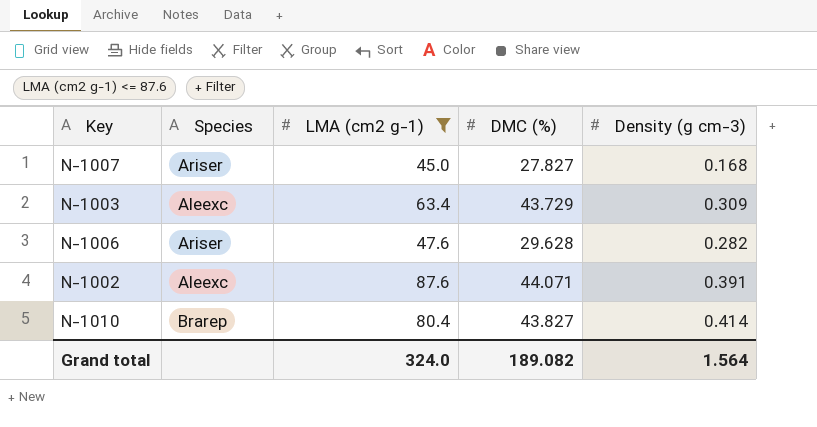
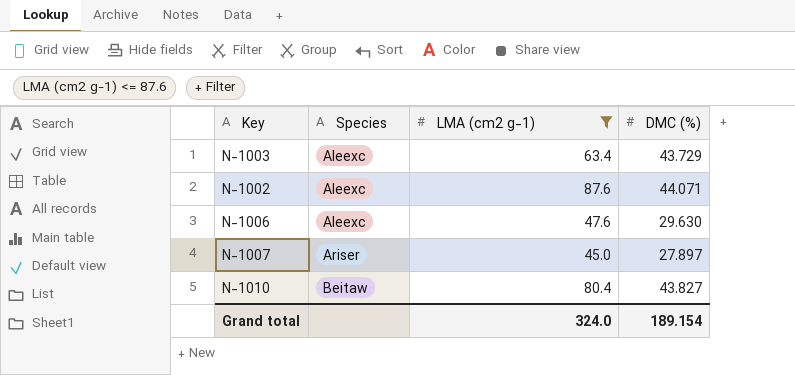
row order: none -> Species ascending
column Density (g cm-3) | position: 5 -> none
N-1006 | Species: Ariser -> Aleexc
N-1006 | DMC (%): 29.628 -> 29.630
N-1007 | DMC (%): 27.827 -> 27.897
N-1010 | Species: Brarep -> Beitaw
Grand total | DMC (%): 189.082 -> 189.154

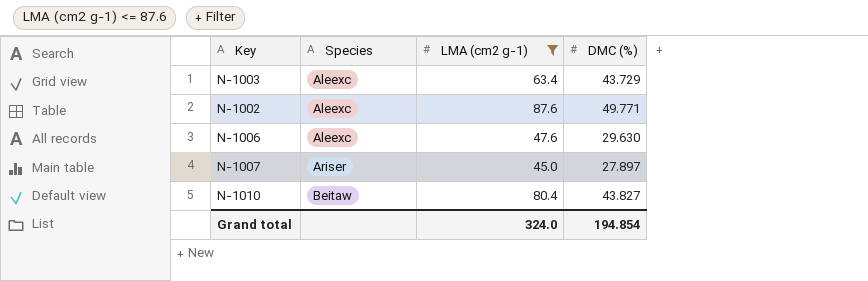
N-1002 | DMC (%): 44.071 -> 49.771
Grand total | DMC (%): 189.154 -> 194.854

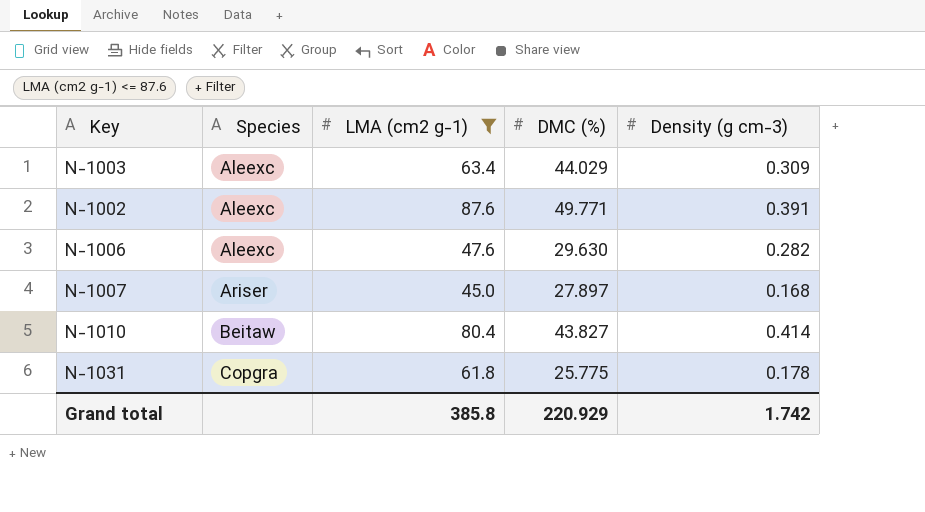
column Density (g cm-3) | position: none -> 5
N-1003 | DMC (%): 43.729 -> 44.029
row N-1031: none -> Copgra | 61.8 | 25.775 | 0.178
Grand total | LMA (cm2 g-1): 324.0 -> 385.8
Grand total | DMC (%): 194.854 -> 220.929

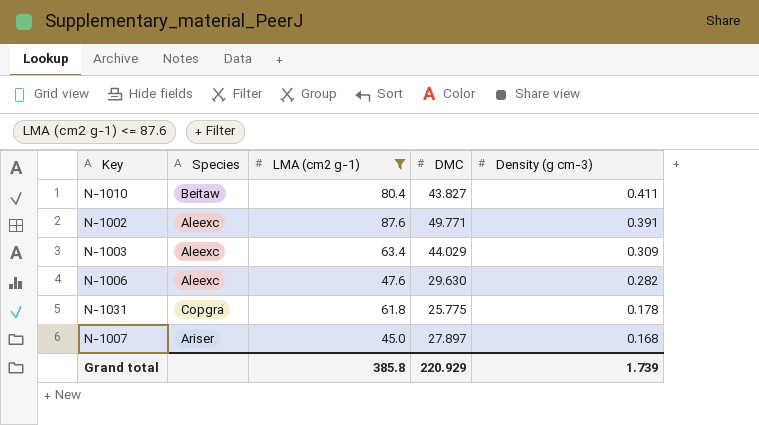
row order: Species ascending -> Density (g cm-3) descending
column name: DMC (%) -> DMC
N-1010 | Density (g cm-3): 0.414 -> 0.411
Grand total | Density (g cm-3): 1.742 -> 1.739

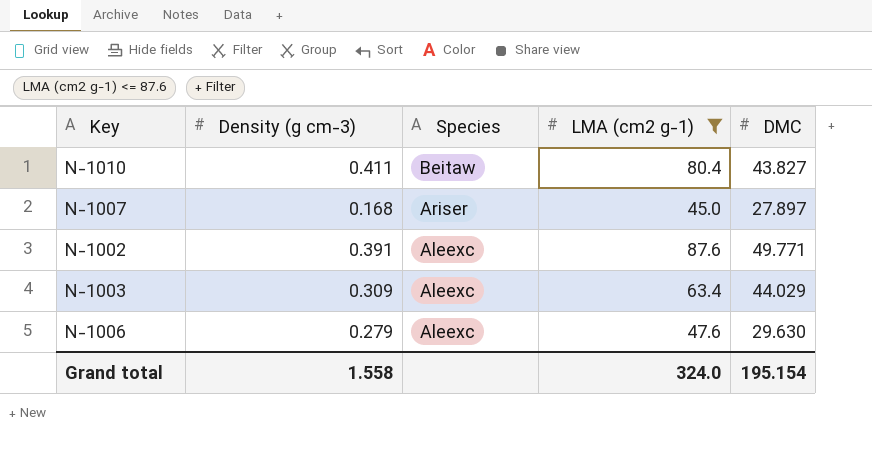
row order: Density (g cm-3) descending -> Species descending
column Density (g cm-3) | position: 5 -> 2
row N-1031: Copgra | 61.8 | 25.775 | 0.178 -> none
N-1006 | Density (g cm-3): 0.282 -> 0.279
Grand total | Density (g cm-3): 1.739 -> 1.558
Grand total | LMA (cm2 g-1): 385.8 -> 324.0
Grand total | DMC: 220.929 -> 195.154

